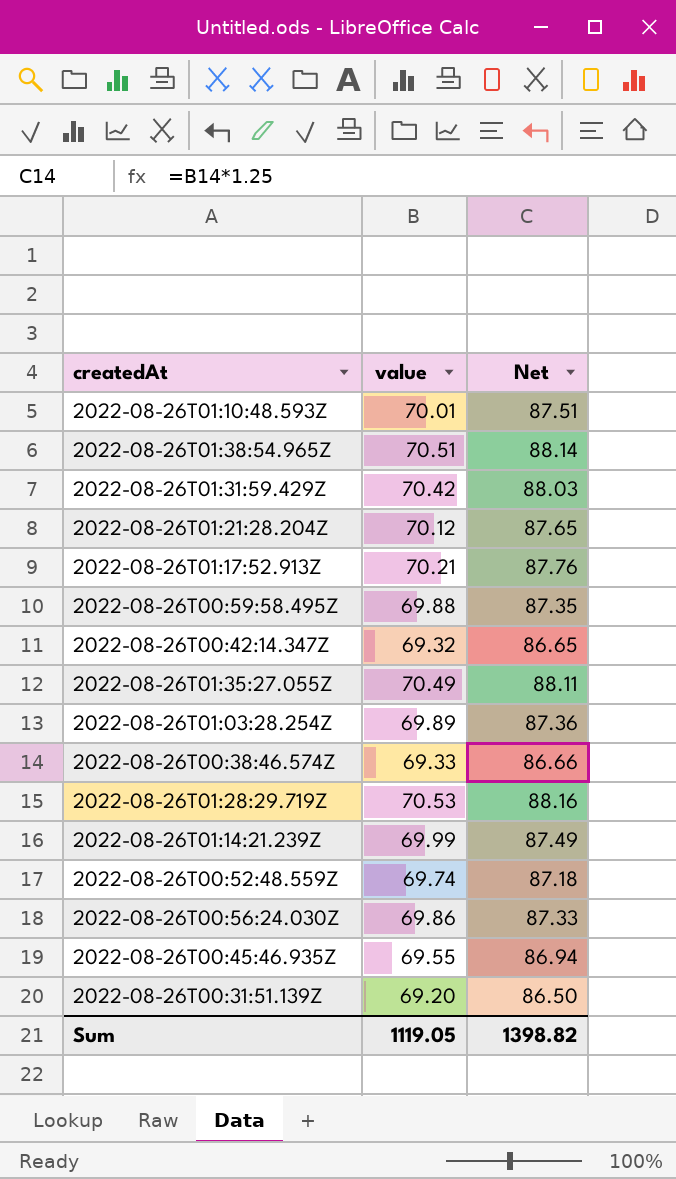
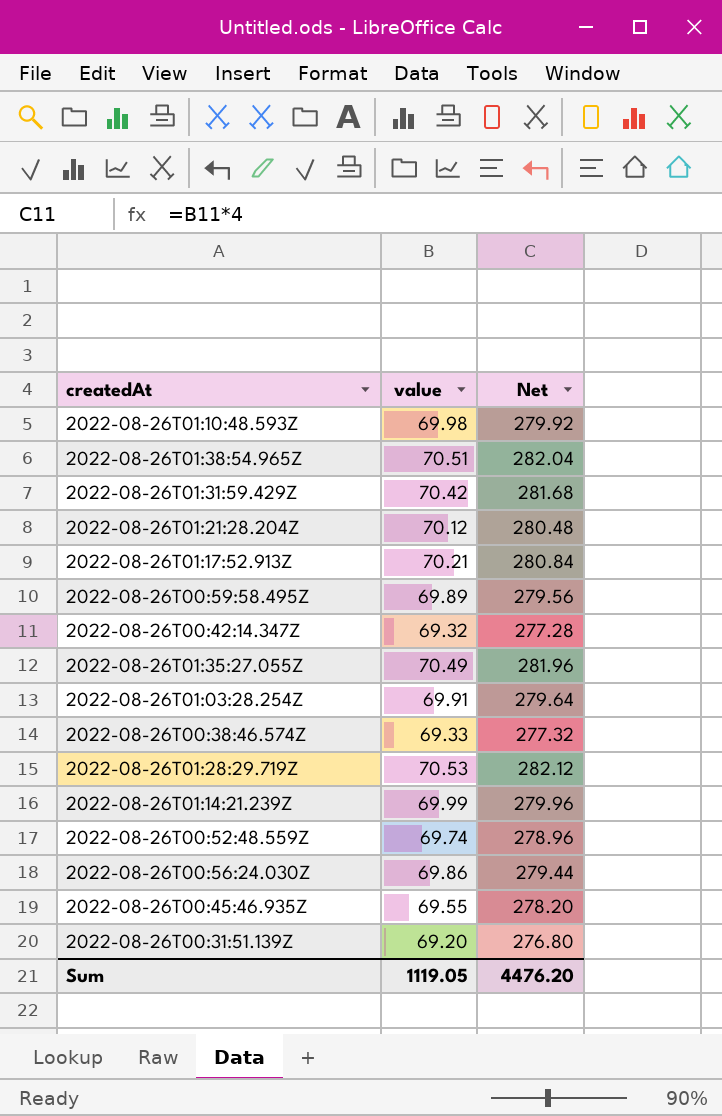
column Net | formula: [value] * 1.25 -> [value] * 4
2022-08-26T01:10:48.593Z | value: 70.01 -> 69.98
2022-08-26T00:59:58.495Z | value: 69.88 -> 69.89
2022-08-26T01:03:28.254Z | value: 69.89 -> 69.91
Sum | Net: 1398.82 -> 4476.20

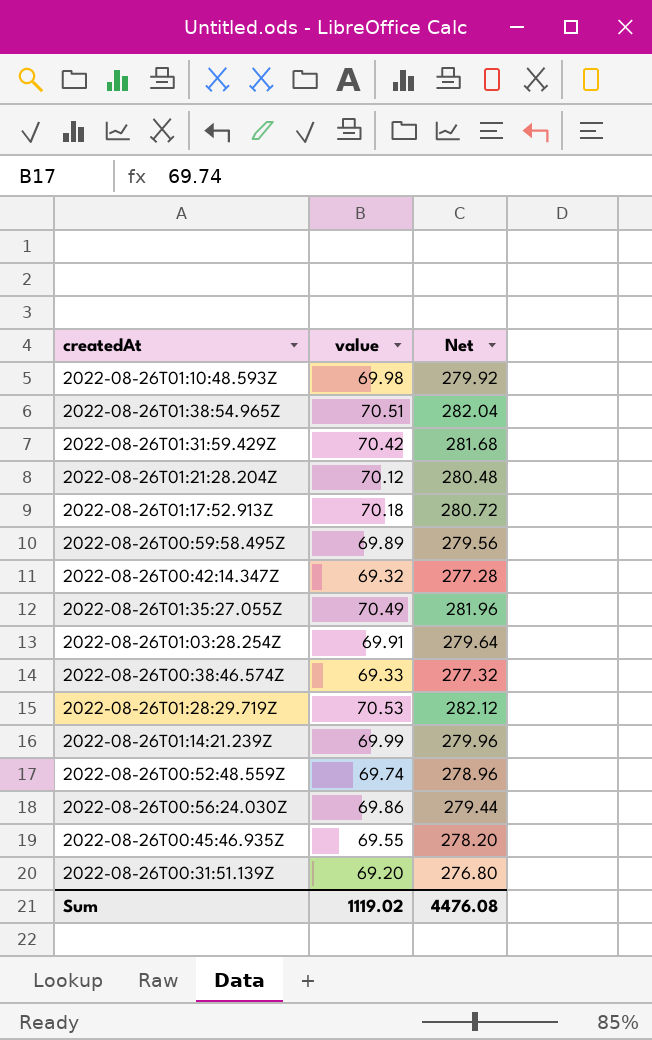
2022-08-26T01:17:52.913Z | value: 70.21 -> 70.18
2022-08-26T01:17:52.913Z | Net: 280.84 -> 280.72
Sum | value: 1119.05 -> 1119.02
Sum | Net: 4476.20 -> 4476.08

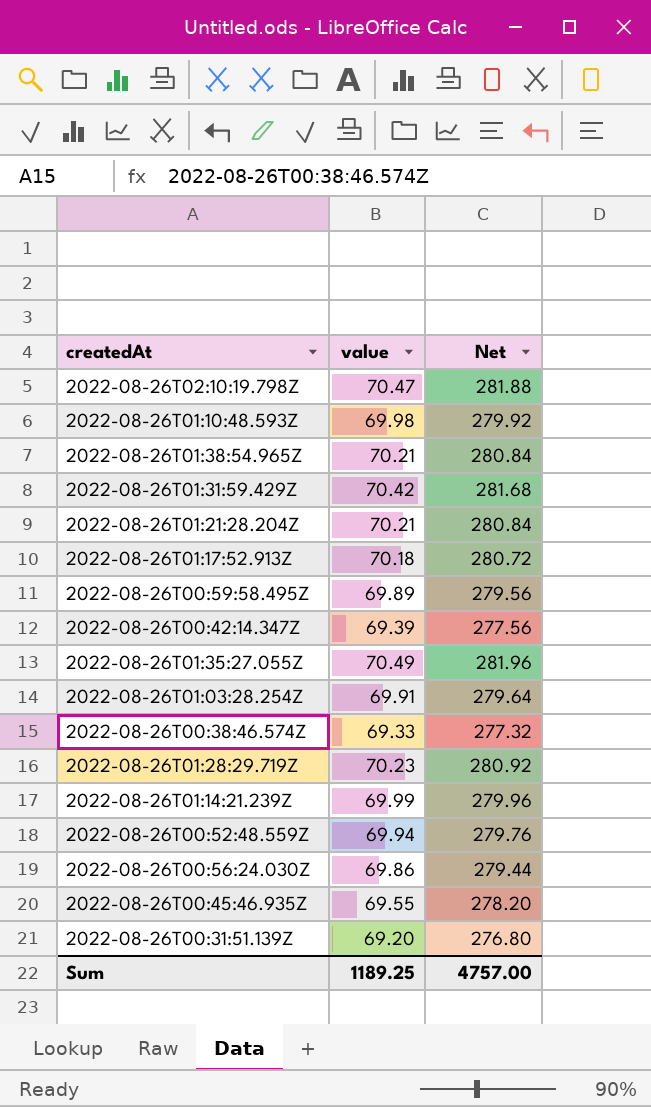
row 2022-08-26T02:10:19.798Z: none -> 70.47 | 281.88
2022-08-26T01:38:54.965Z | value: 70.51 -> 70.21
2022-08-26T01:38:54.965Z | Net: 282.04 -> 280.84
2022-08-26T01:21:28.204Z | value: 70.12 -> 70.21
2022-08-26T01:21:28.204Z | Net: 280.48 -> 280.84
2022-08-26T00:42:14.347Z | value: 69.32 -> 69.39
2022-08-26T00:42:14.347Z | Net: 277.28 -> 277.56
2022-08-26T01:28:29.719Z | value: 70.53 -> 70.23
2022-08-26T01:28:29.719Z | Net: 282.12 -> 280.92
2022-08-26T00:52:48.559Z | value: 69.74 -> 69.94
2022-08-26T00:52:48.559Z | Net: 278.96 -> 279.76
Sum | value: 1119.02 -> 1189.25
Sum | Net: 4476.08 -> 4757.00

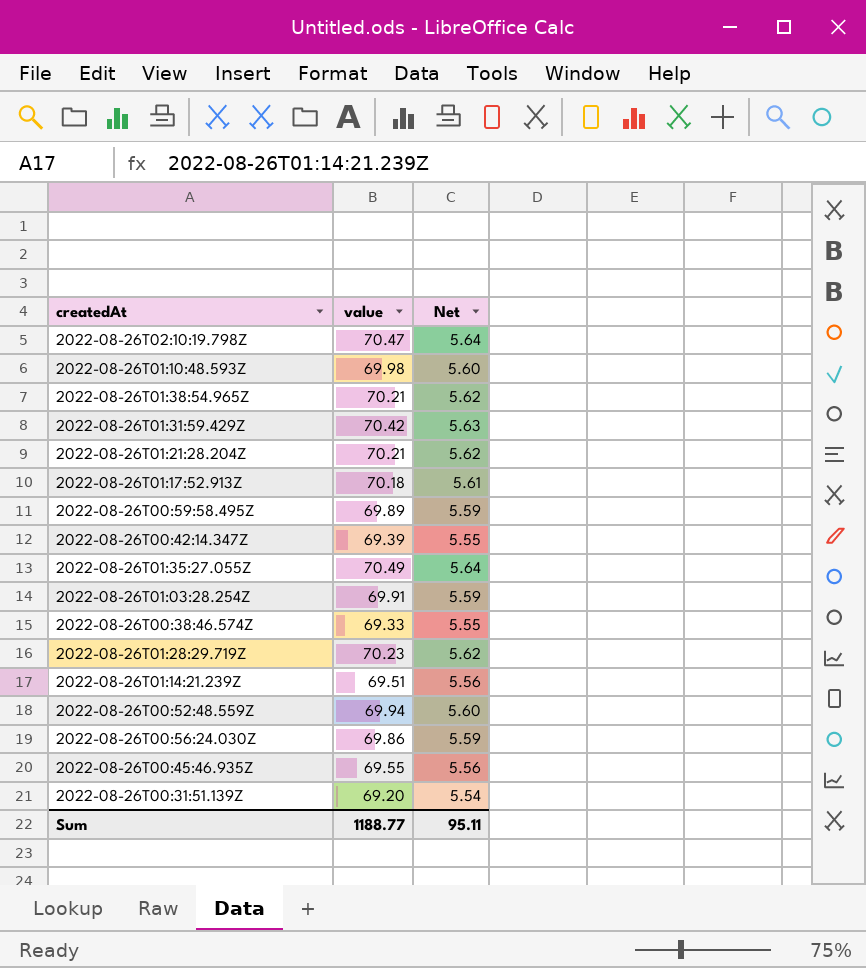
column Net | formula: [value] * 4 -> [value] * 0.08
2022-08-26T01:14:21.239Z | value: 69.99 -> 69.51
Sum | value: 1189.25 -> 1188.77
Sum | Net: 4757.00 -> 95.11

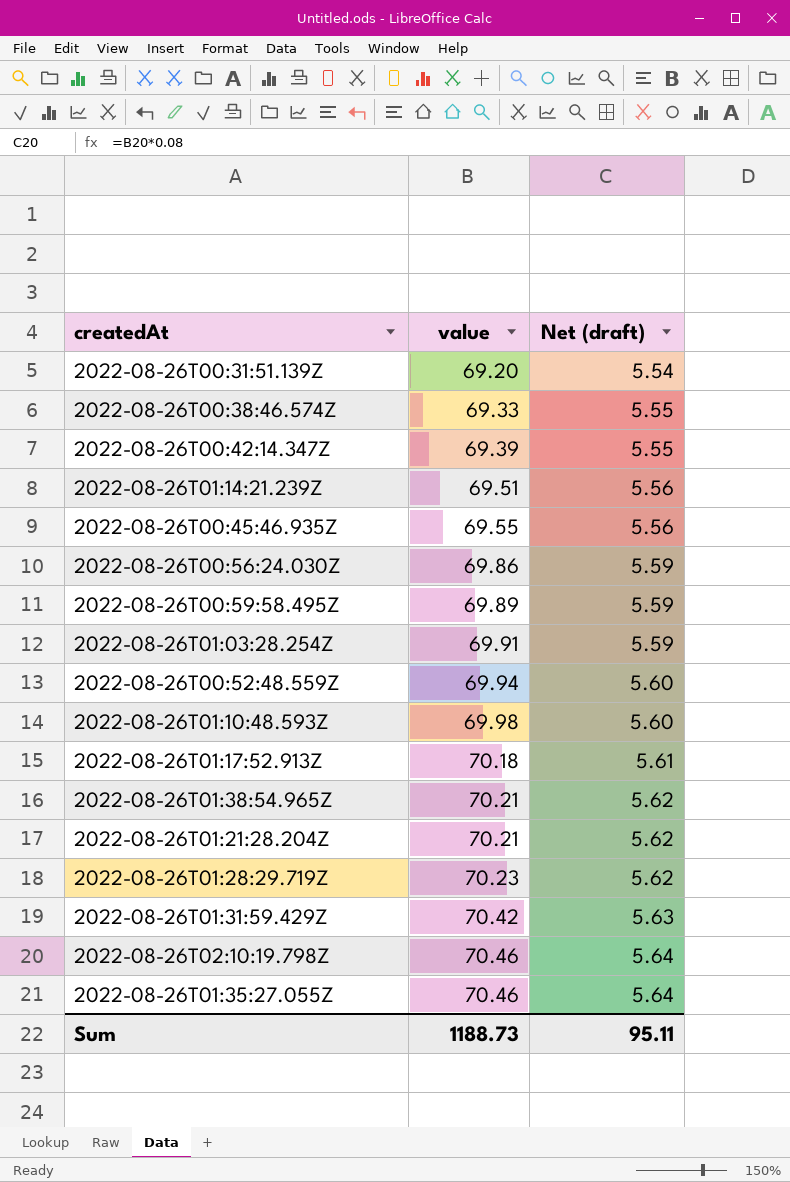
row order: none -> value ascending
column name: Net -> Net (draft)
2022-08-26T02:10:19.798Z | value: 70.47 -> 70.46
2022-08-26T01:35:27.055Z | value: 70.49 -> 70.46
Sum | value: 1188.77 -> 1188.73

